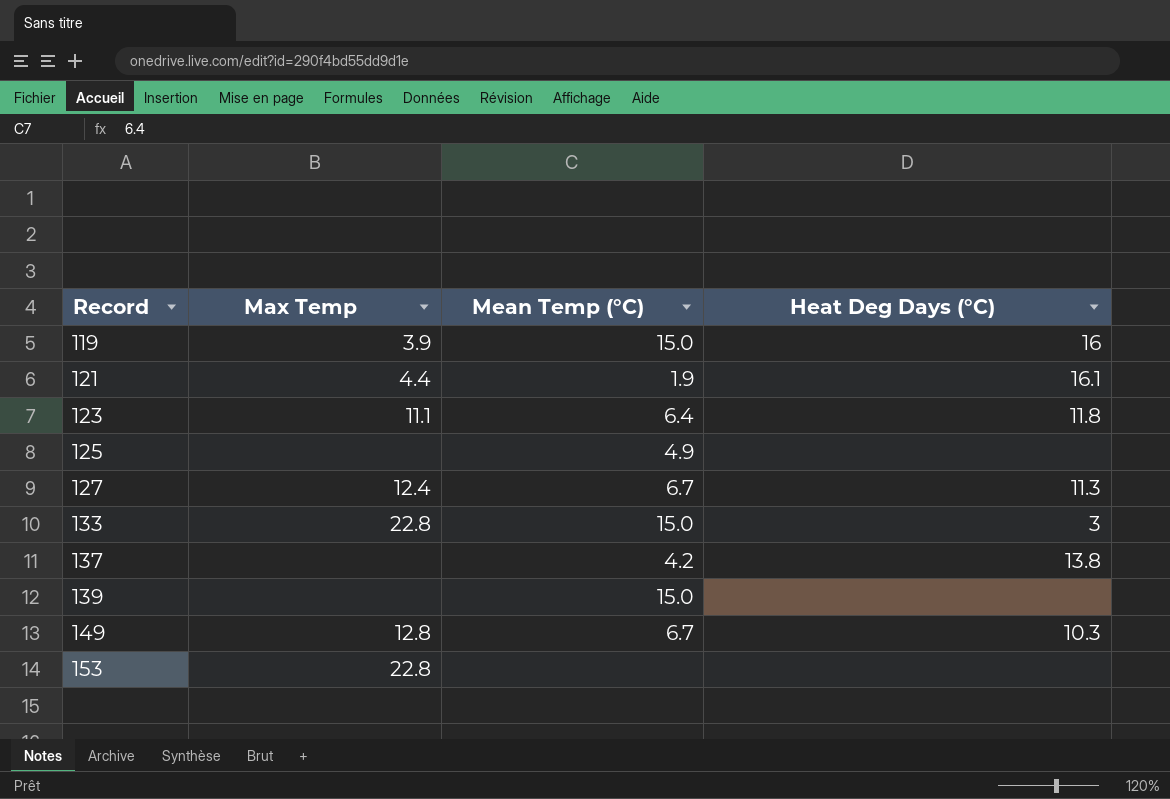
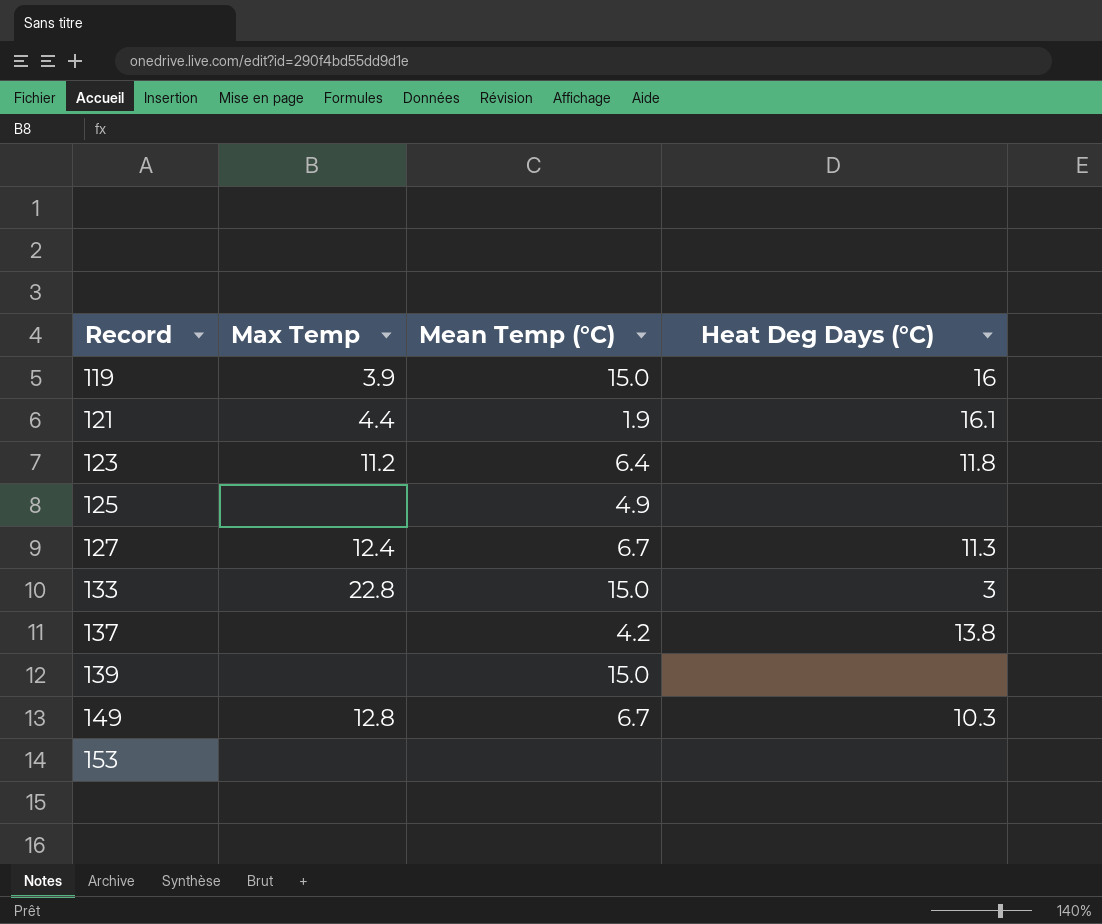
123 | Max Temp: 11.1 -> 11.2
153 | Max Temp: 22.8 -> none

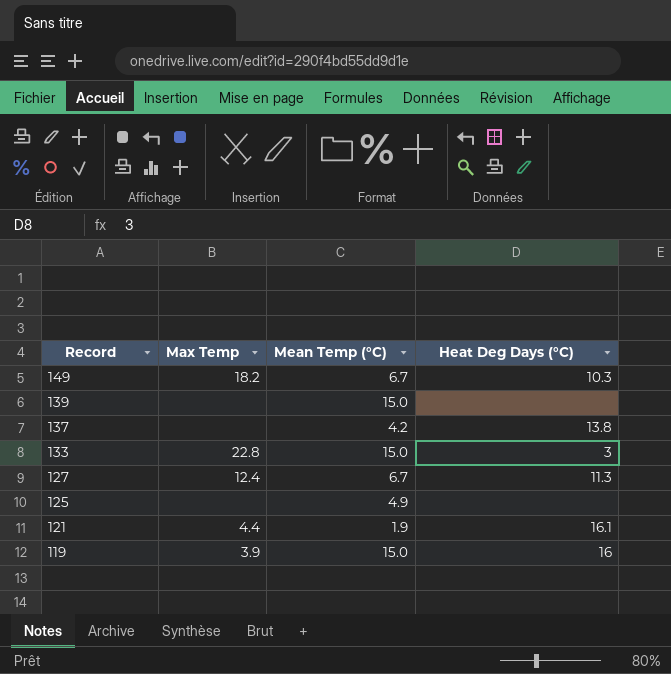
row order: Record ascending -> Record descending
row 123: 11.2 | 6.4 | 11.8 -> none
row 153: none | none | none -> none
149 | Max Temp: 12.8 -> 18.2

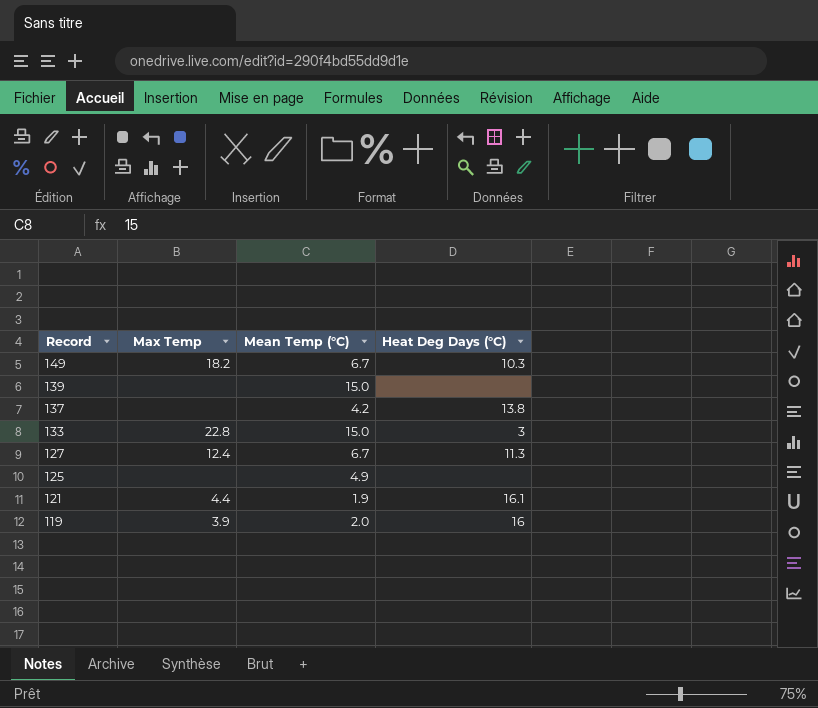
119 | Mean Temp (°C): 15.0 -> 2.0

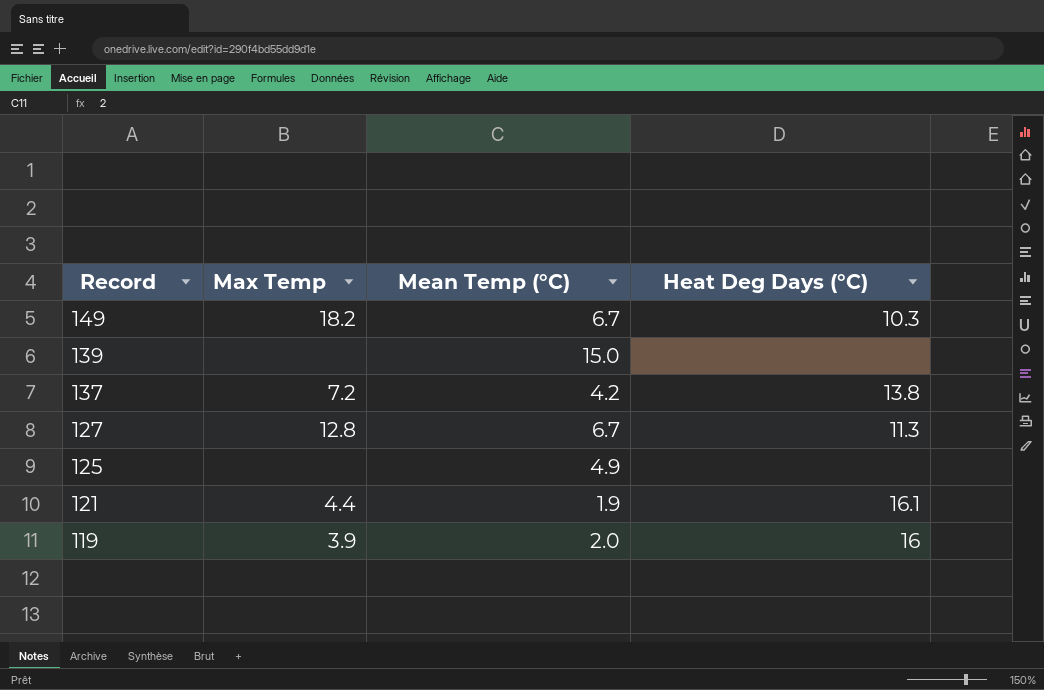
row 133: 22.8 | 15.0 | 3 -> none
137 | Max Temp: none -> 7.2
127 | Max Temp: 12.4 -> 12.8

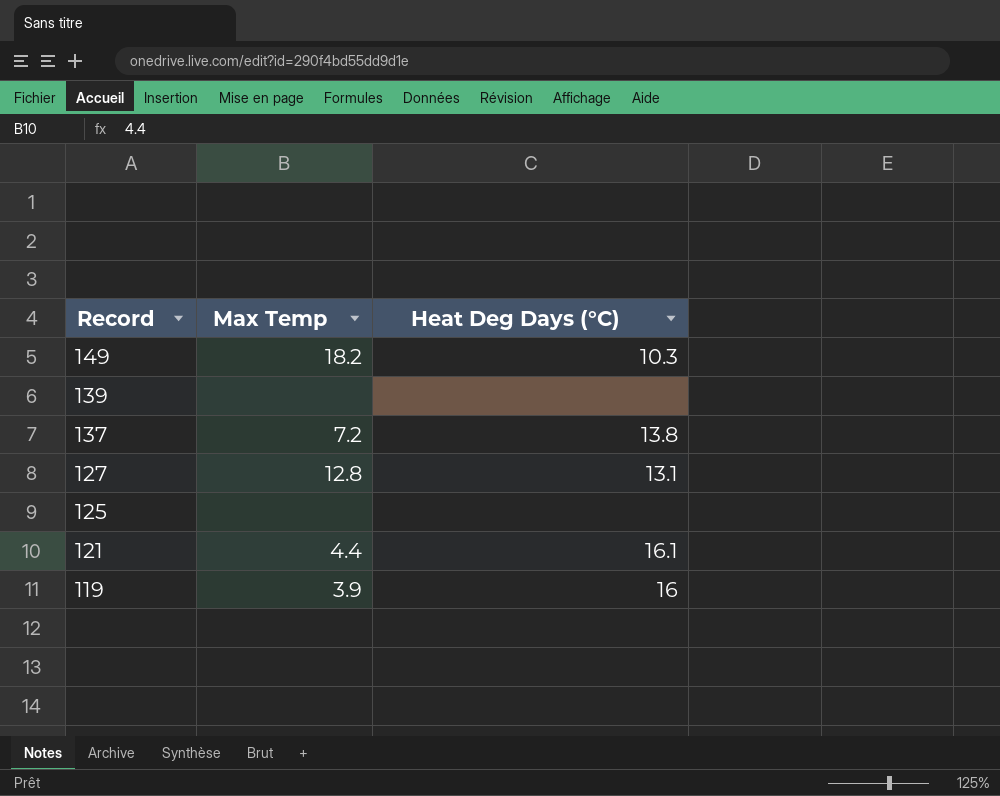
column Mean Temp (°C) | position: 3 -> none
127 | Heat Deg Days (°C): 11.3 -> 13.1

